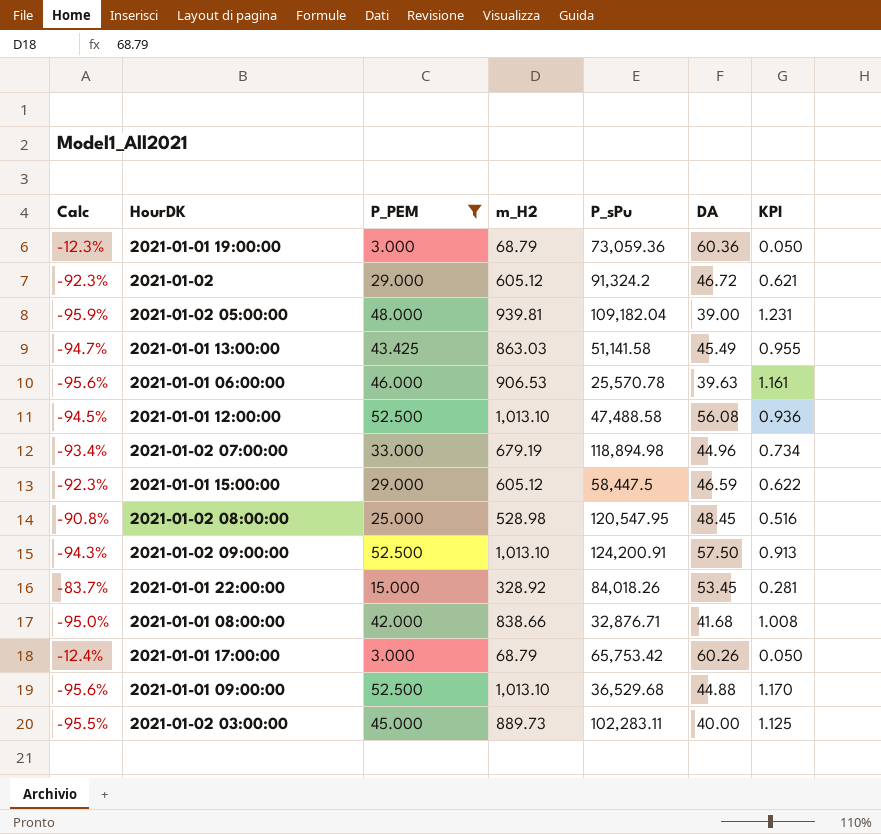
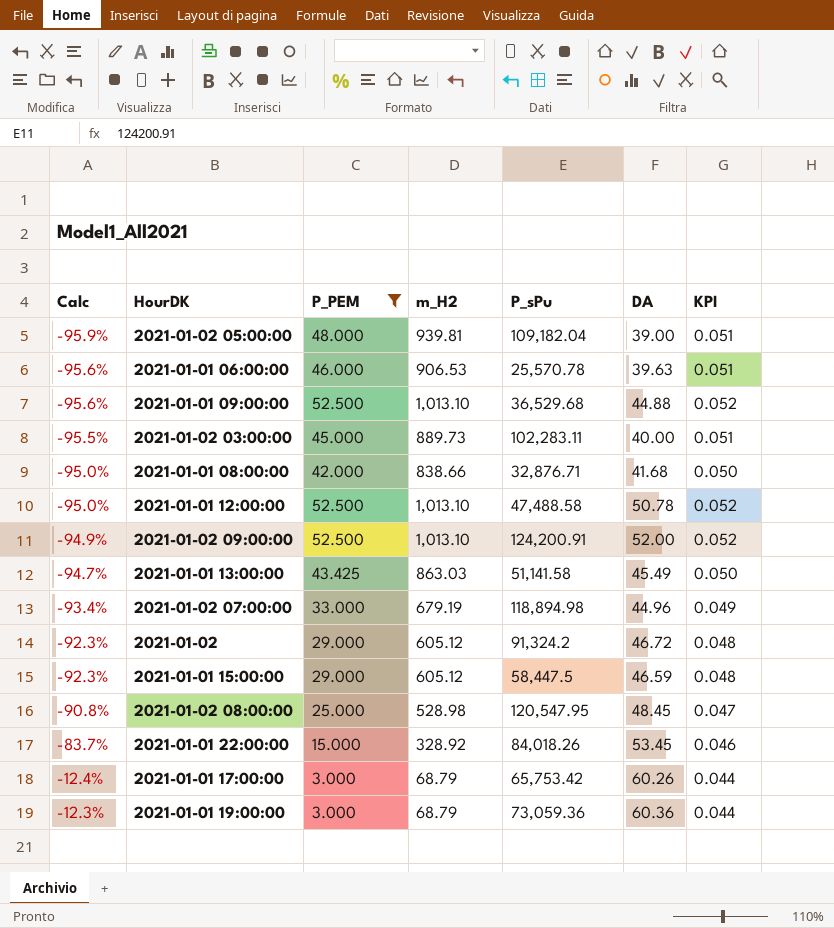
row order: none -> Calc ascending
column KPI | formula: [P_PEM] / [DA] -> [P_PEM] / [m_H2]
2021-01-01 12:00:00 | Calc: -94.5% -> -95.0%
2021-01-01 12:00:00 | DA: 56.08 -> 50.78
2021-01-02 09:00:00 | Calc: -94.3% -> -94.9%
2021-01-02 09:00:00 | DA: 57.50 -> 52.00

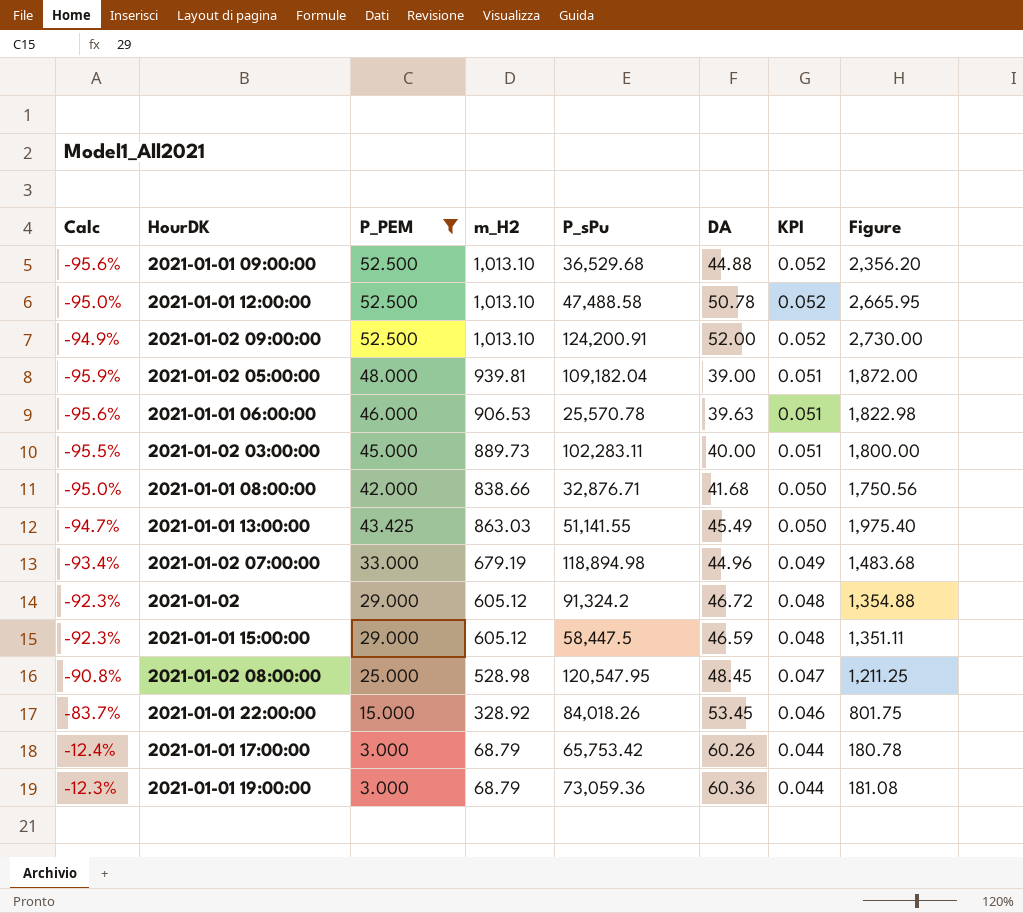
row order: Calc ascending -> KPI descending
column Figure | formula: none -> [P_PEM] * [DA]
2021-01-01 13:00:00 | P_sPu: 51,141.58 -> 51,141.55

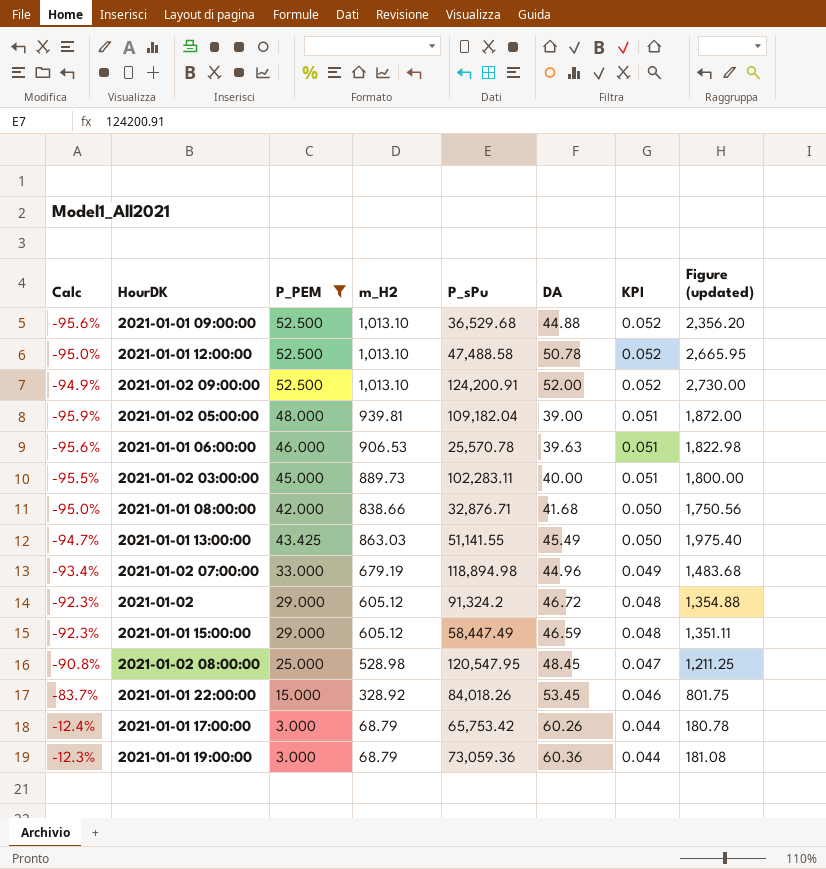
column name: Figure -> Figure (updated)
2021-01-01 15:00:00 | P_sPu: 58,447.5 -> 58,447.49

